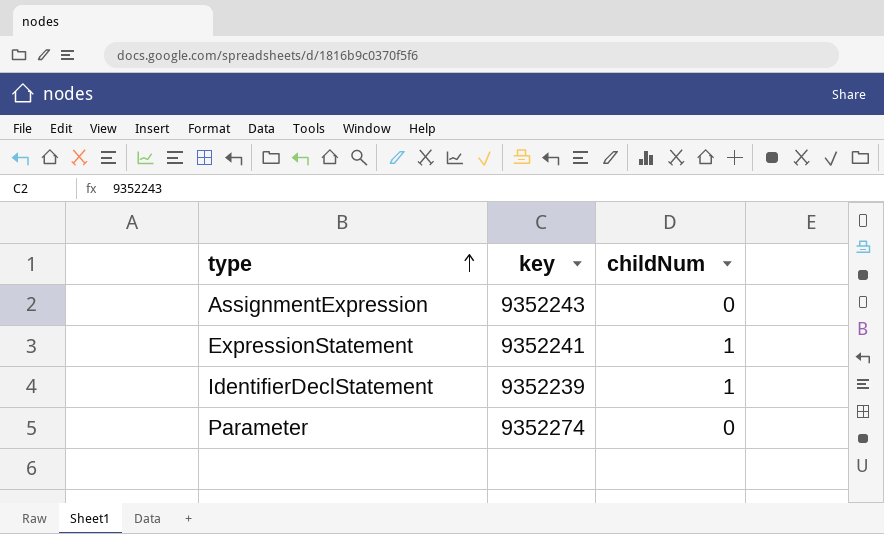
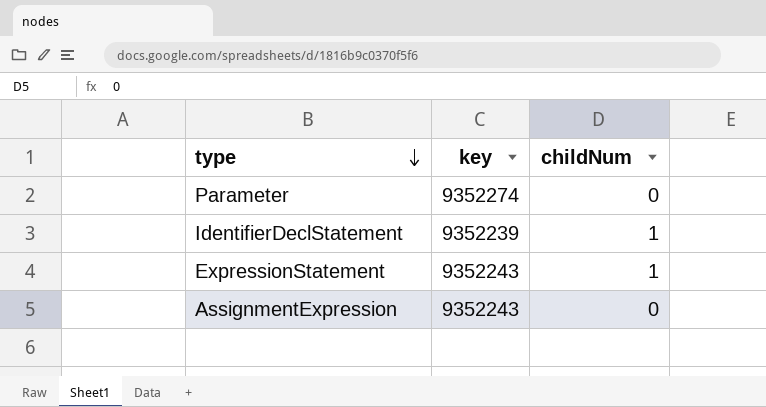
row order: type ascending -> type descending
ExpressionStatement | key: 9352241 -> 9352243

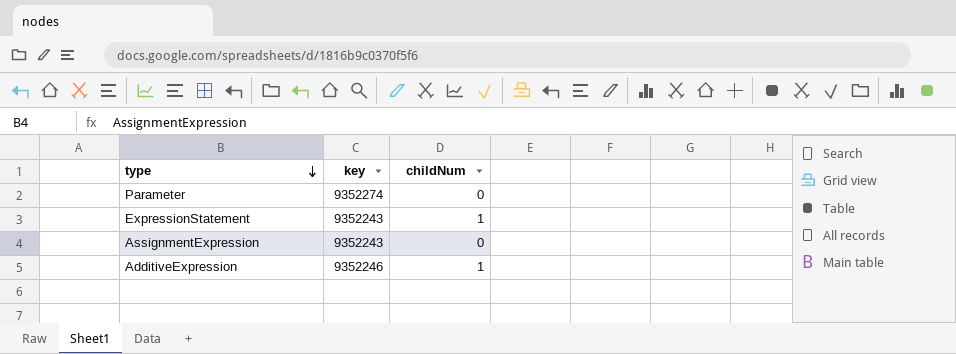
row IdentifierDeclStatement: 9352239 | 1 -> none
row AdditiveExpression: none -> 9352246 | 1

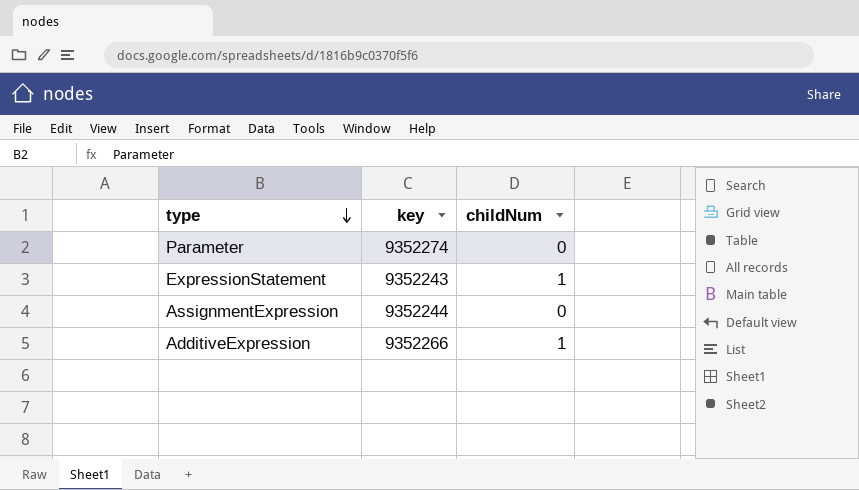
AssignmentExpression | key: 9352243 -> 9352244
AdditiveExpression | key: 9352246 -> 9352266

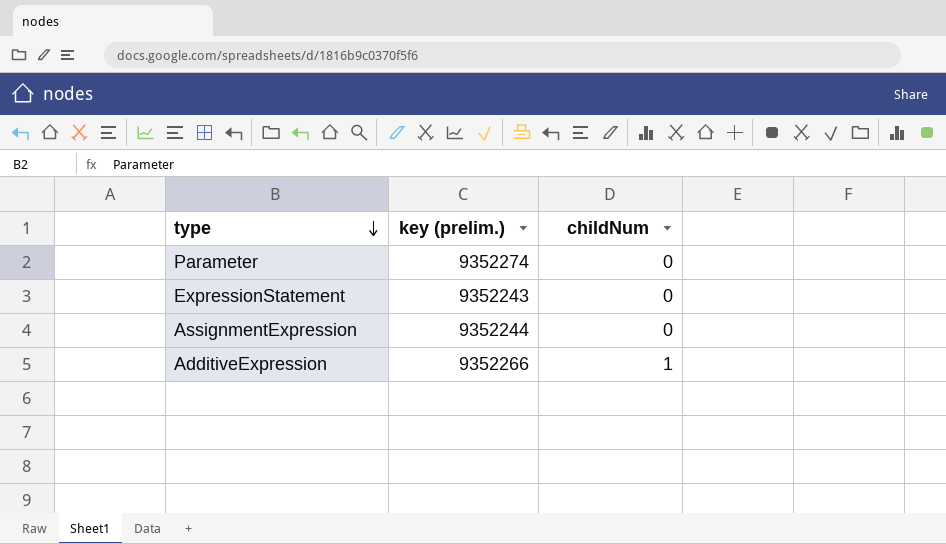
column name: key -> key (prelim.)
ExpressionStatement | childNum: 1 -> 0

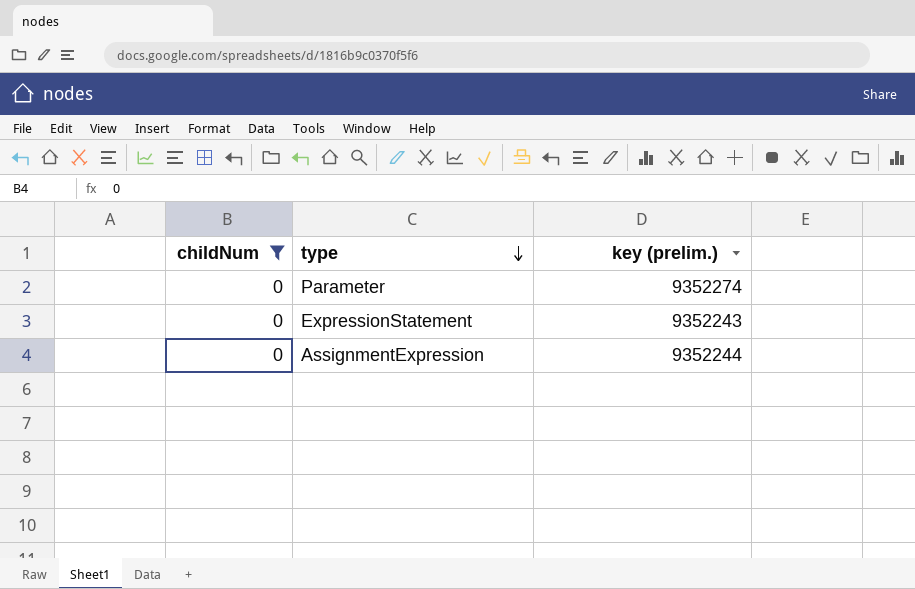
filter: none -> childNum = 0
column childNum | position: 3 -> 1

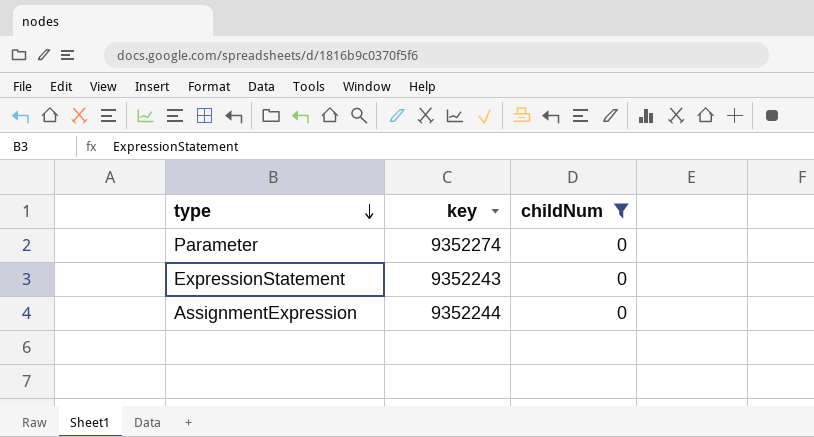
column name: key (prelim.) -> key
column childNum | position: 1 -> 3

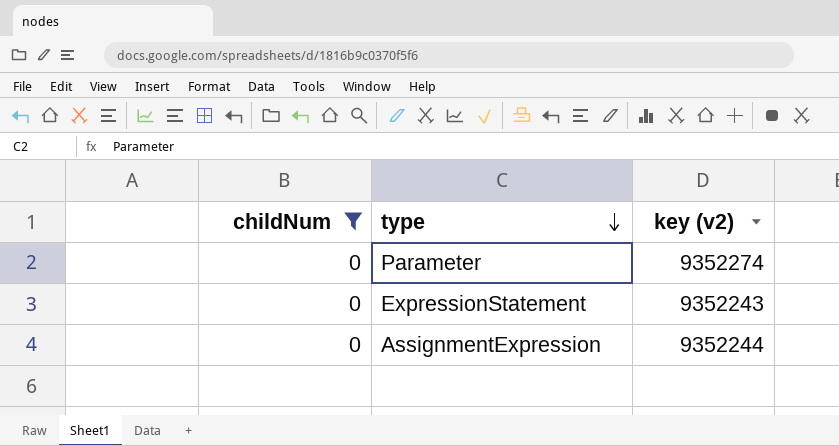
column childNum | position: 3 -> 1
column name: key -> key (v2)

